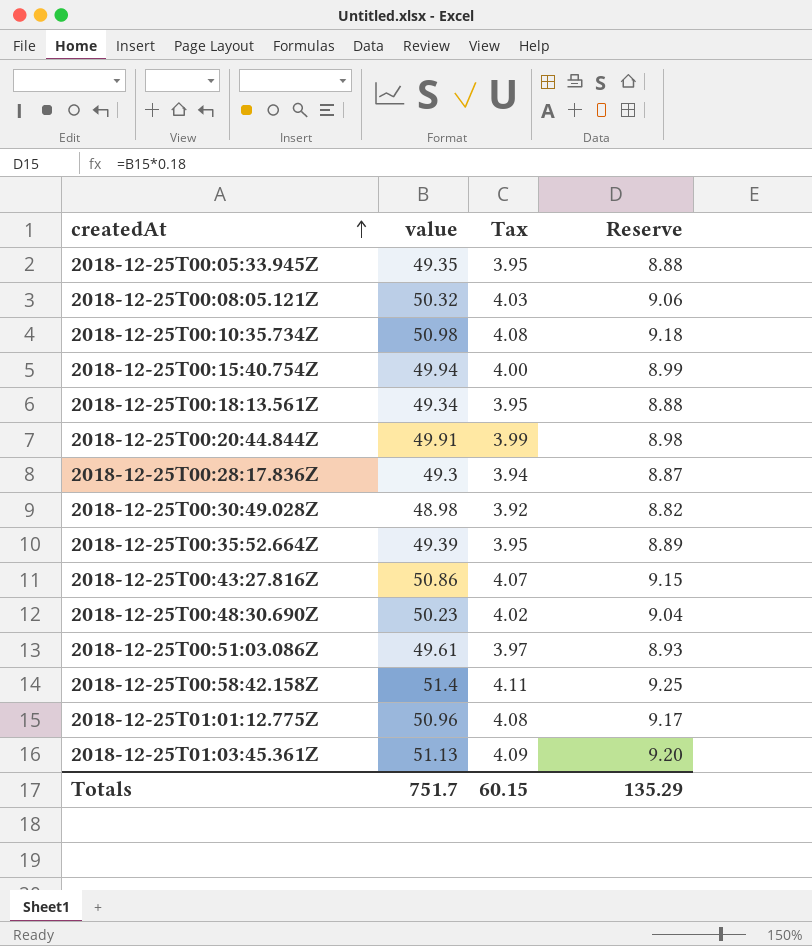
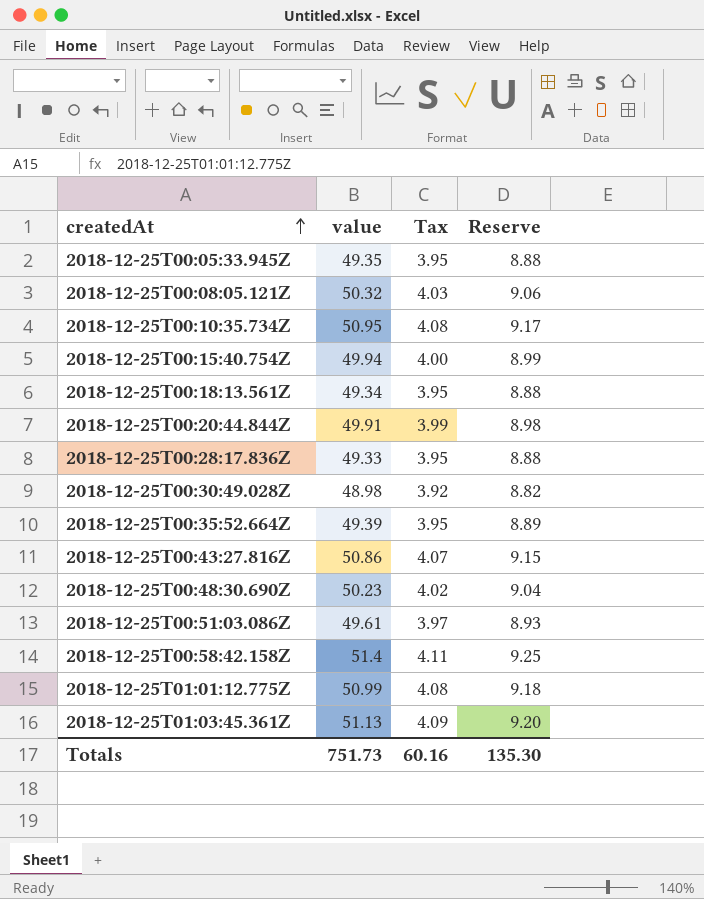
2018-12-25T00:10:35.734Z | value: 50.98 -> 50.95
2018-12-25T00:10:35.734Z | Reserve: 9.18 -> 9.17
2018-12-25T00:28:17.836Z | value: 49.3 -> 49.33
2018-12-25T00:28:17.836Z | Tax: 3.94 -> 3.95
2018-12-25T00:28:17.836Z | Reserve: 8.87 -> 8.88
2018-12-25T01:01:12.775Z | value: 50.96 -> 50.99
2018-12-25T01:01:12.775Z | Reserve: 9.17 -> 9.18
Totals | value: 751.7 -> 751.73
Totals | Tax: 60.15 -> 60.16
Totals | Reserve: 135.29 -> 135.30

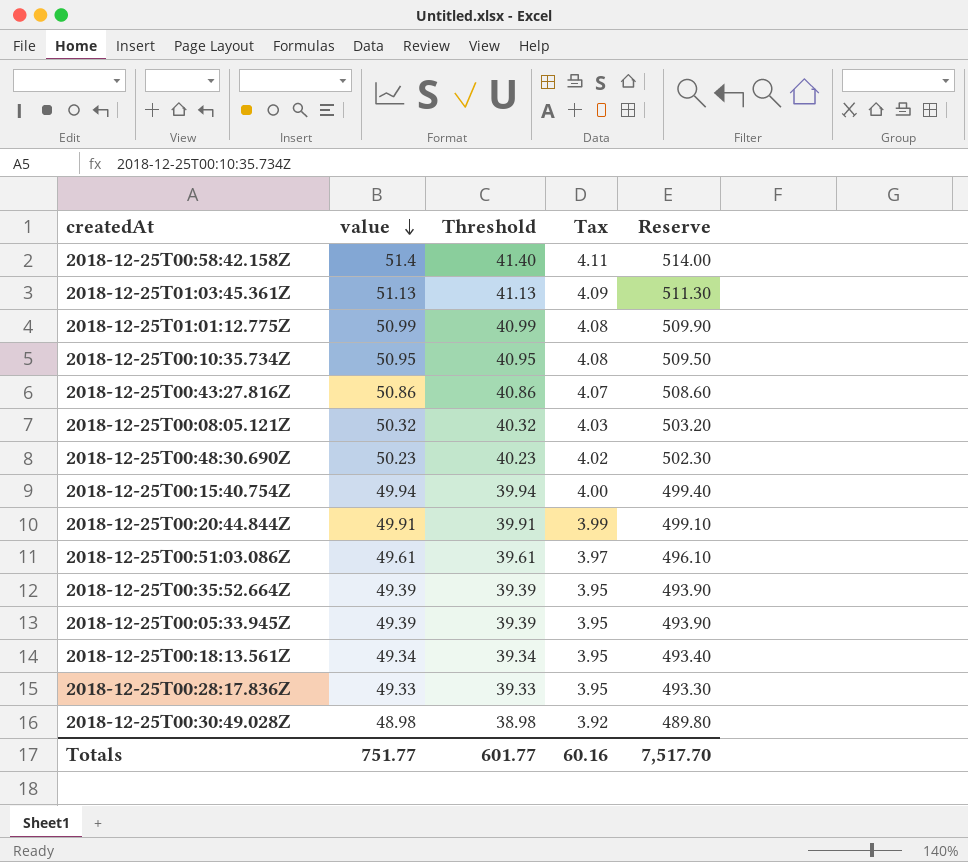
row order: createdAt ascending -> value descending
column Threshold | formula: none -> [value] - 10
column Reserve | formula: [value] * 0.18 -> [value] * 10
2018-12-25T00:05:33.945Z | value: 49.35 -> 49.39
Totals | value: 751.73 -> 751.77
Totals | Reserve: 135.30 -> 7,517.70

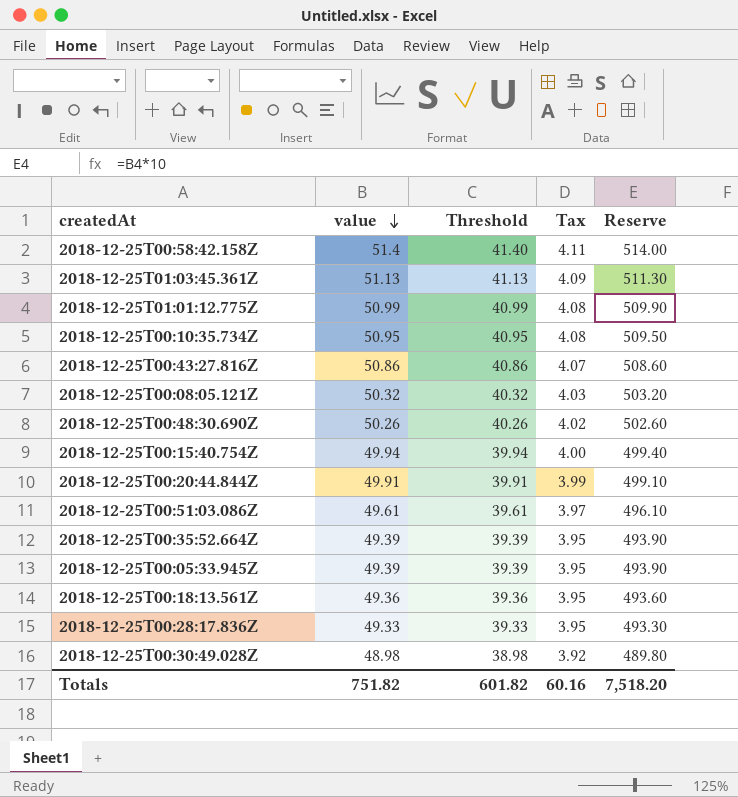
2018-12-25T00:48:30.690Z | value: 50.23 -> 50.26
2018-12-25T00:48:30.690Z | Threshold: 40.23 -> 40.26
2018-12-25T00:48:30.690Z | Reserve: 502.30 -> 502.60
2018-12-25T00:18:13.561Z | value: 49.34 -> 49.36
2018-12-25T00:18:13.561Z | Threshold: 39.34 -> 39.36
2018-12-25T00:18:13.561Z | Reserve: 493.40 -> 493.60
Totals | value: 751.77 -> 751.82
Totals | Threshold: 601.77 -> 601.82
Totals | Reserve: 7,517.70 -> 7,518.20

